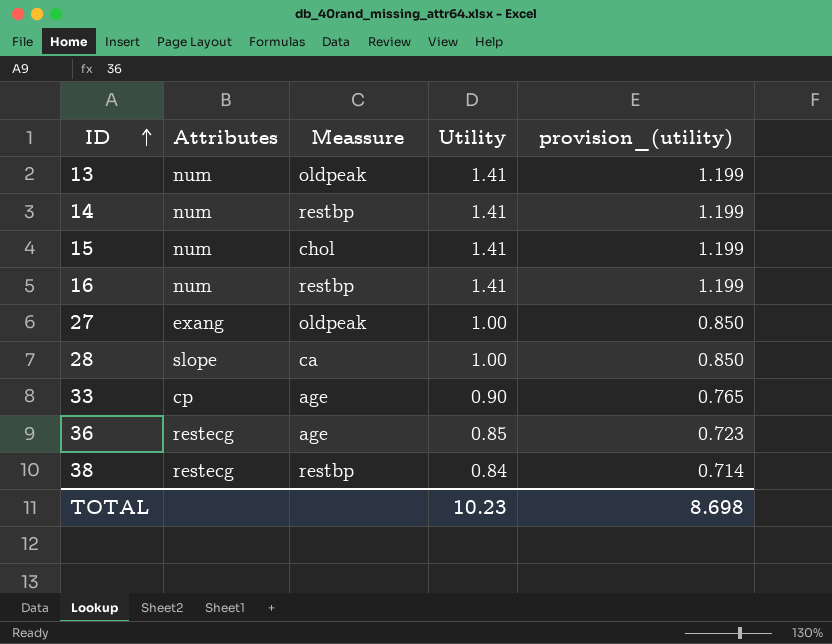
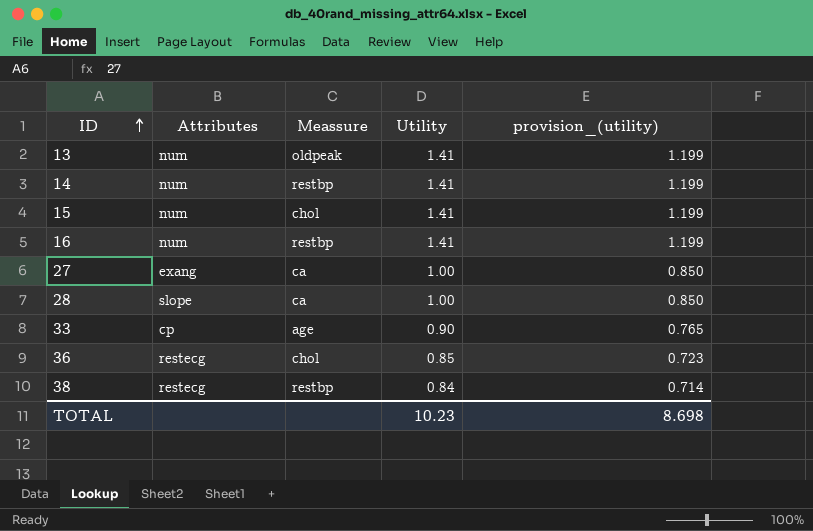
27 | Meassure: oldpeak -> ca
36 | Meassure: age -> chol

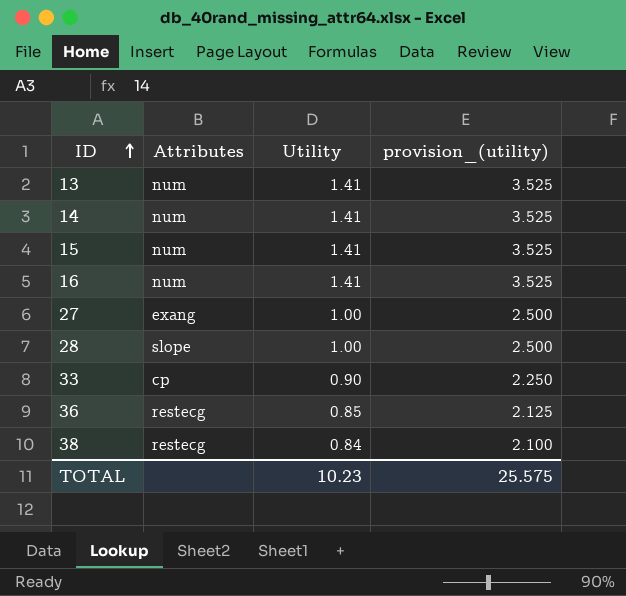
column Meassure | position: 3 -> none
column provision_(utility) | formula: [Utility] * 0.85 -> [Utility] * 2.5
TOTAL | provision_(utility): 8.698 -> 25.575

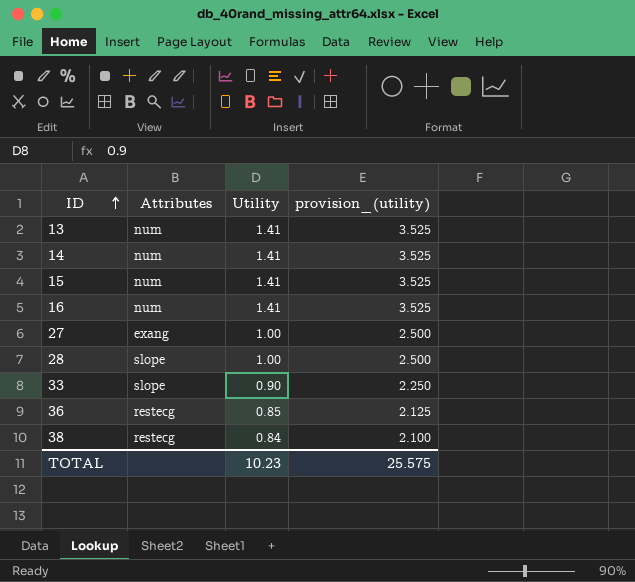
33 | Attributes: cp -> slope

